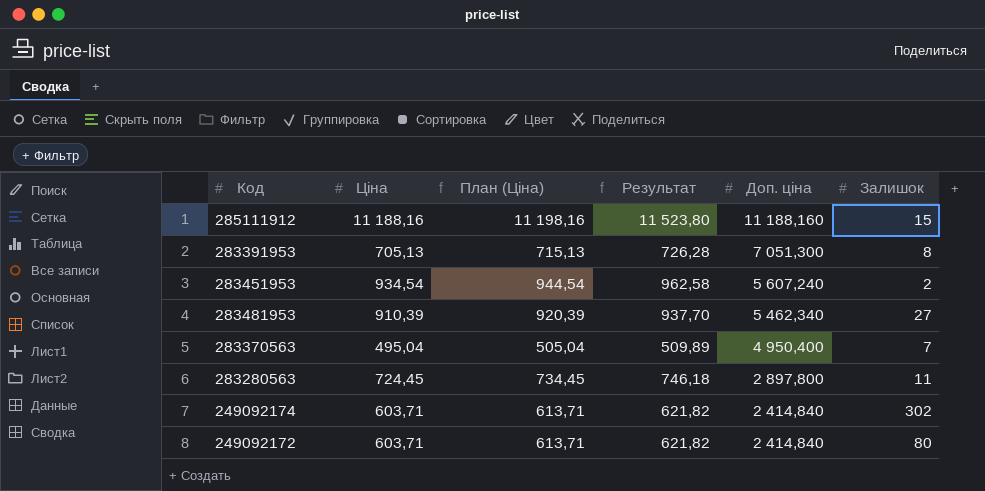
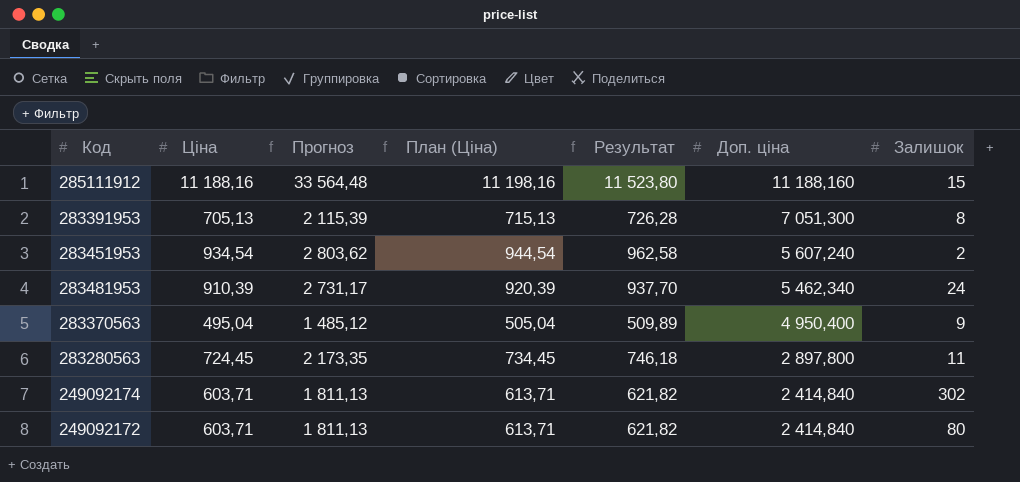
column Прогноз | formula: none -> [Ціна] * 3
283481953 | Залишок: 27 -> 24
283370563 | Залишок: 7 -> 9

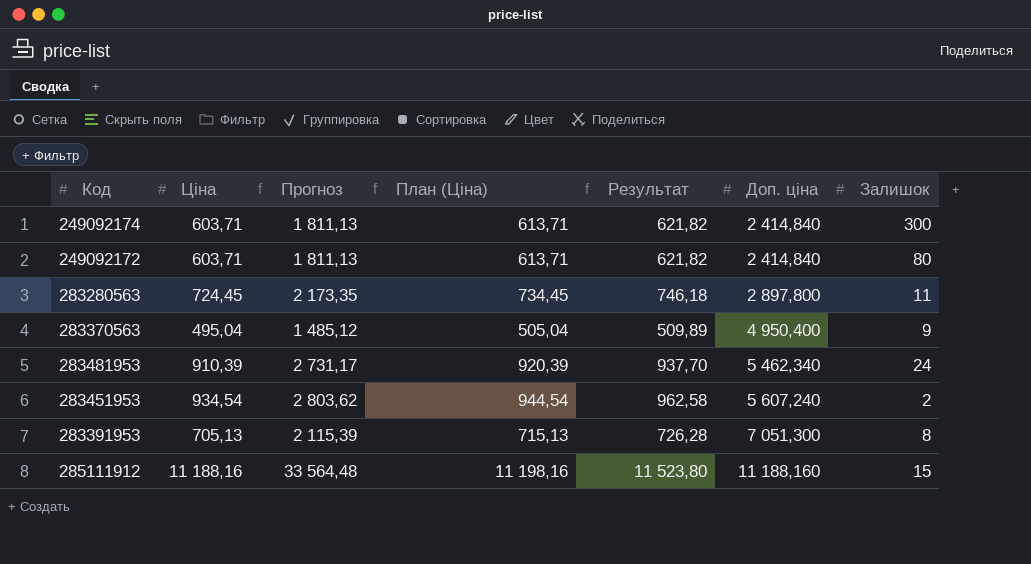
row order: Доп. ціна descending -> Доп. ціна ascending
249092174 | Залишок: 302 -> 300

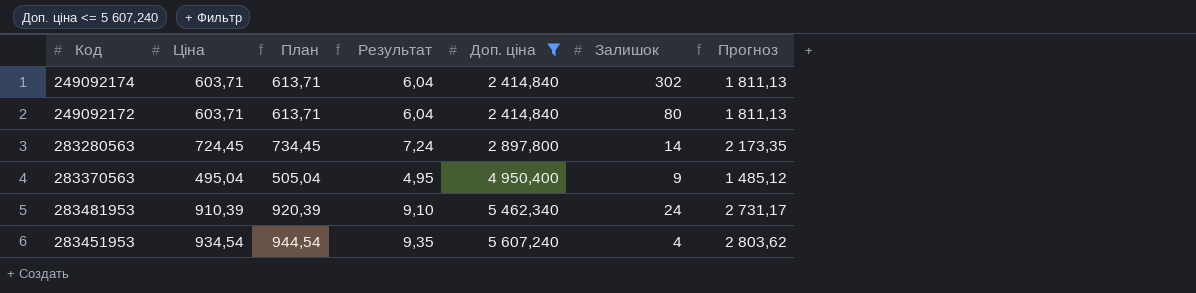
filter: none -> Доп. ціна <= 5 607,240
column name: План (Ціна) -> План
column Результат | formula: [Ціна] * 1,03 -> [Ціна] * 0,01
column Прогноз | position: 3 -> 7
249092174 | Залишок: 300 -> 302
283280563 | Залишок: 11 -> 14
283451953 | Залишок: 2 -> 4

